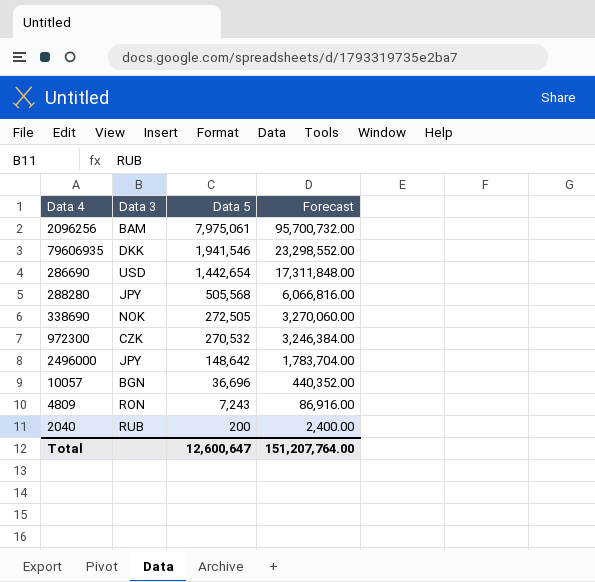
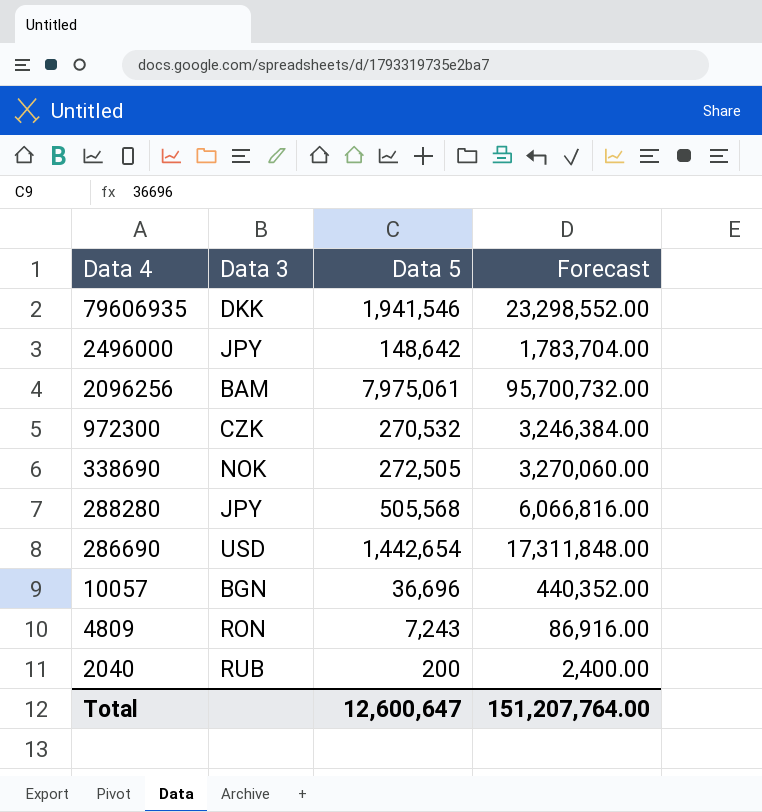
row order: Data 5 descending -> Data 4 descending

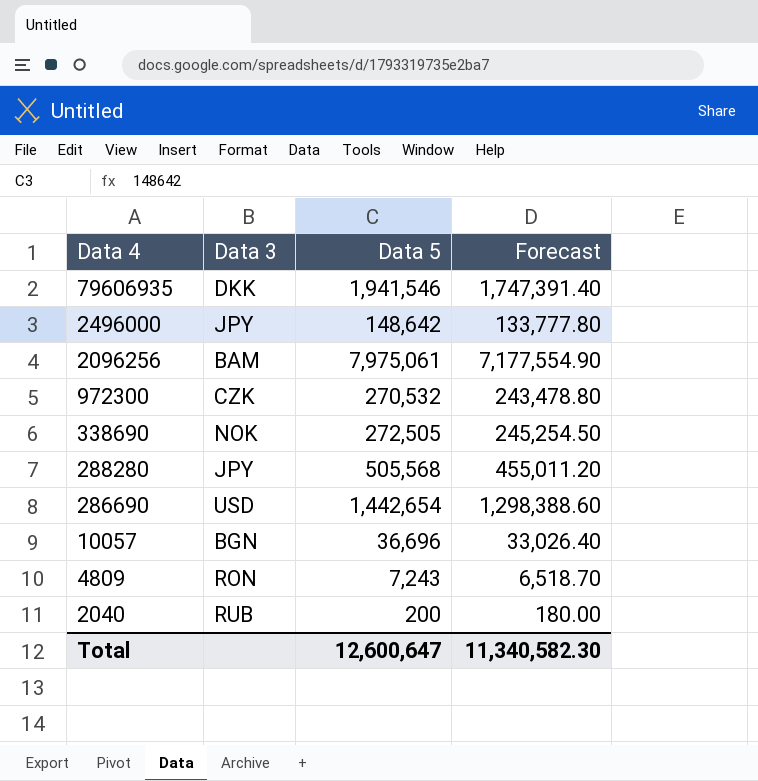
column Forecast | formula: [Data 5] * 12 -> [Data 5] * 0.9
Total | Forecast: 151,207,764.00 -> 11,340,582.30

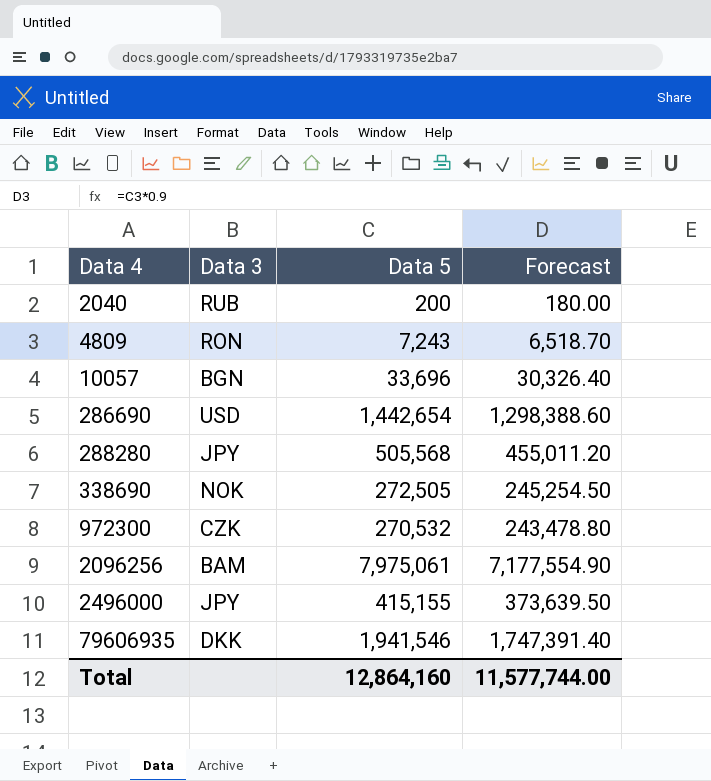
row order: Data 4 descending -> Data 4 ascending
10057 | Data 5: 36,696 -> 33,696
10057 | Forecast: 33,026.40 -> 30,326.40
2496000 | Data 5: 148,642 -> 415,155
2496000 | Forecast: 133,777.80 -> 373,639.50
Total | Data 5: 12,600,647 -> 12,864,160
Total | Forecast: 11,340,582.30 -> 11,577,744.00

